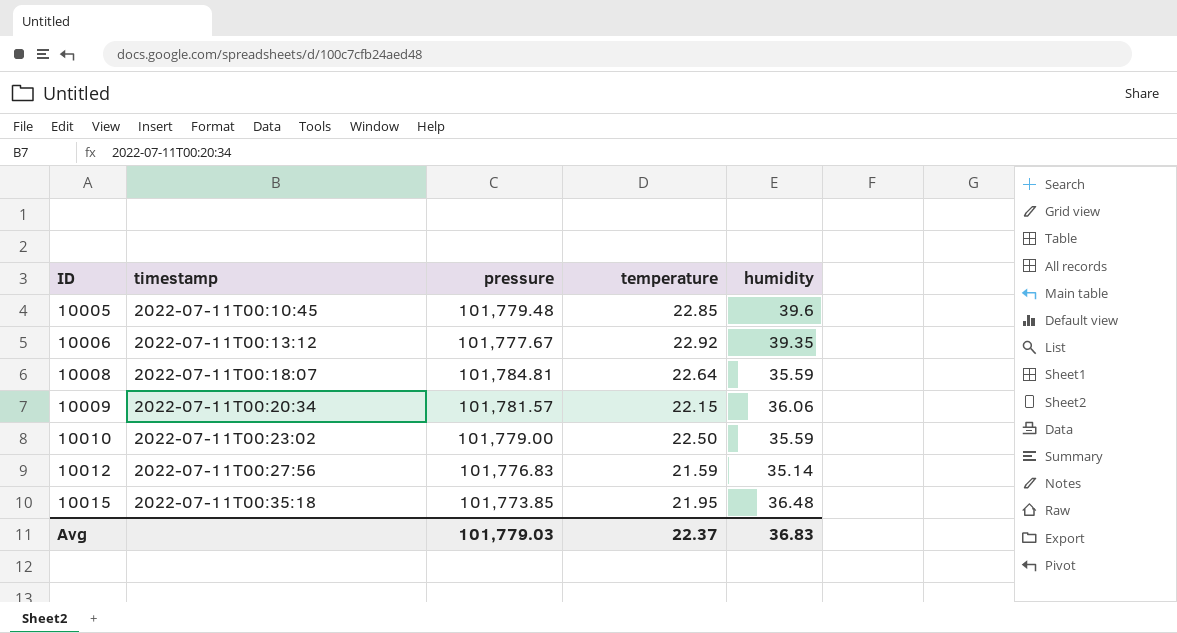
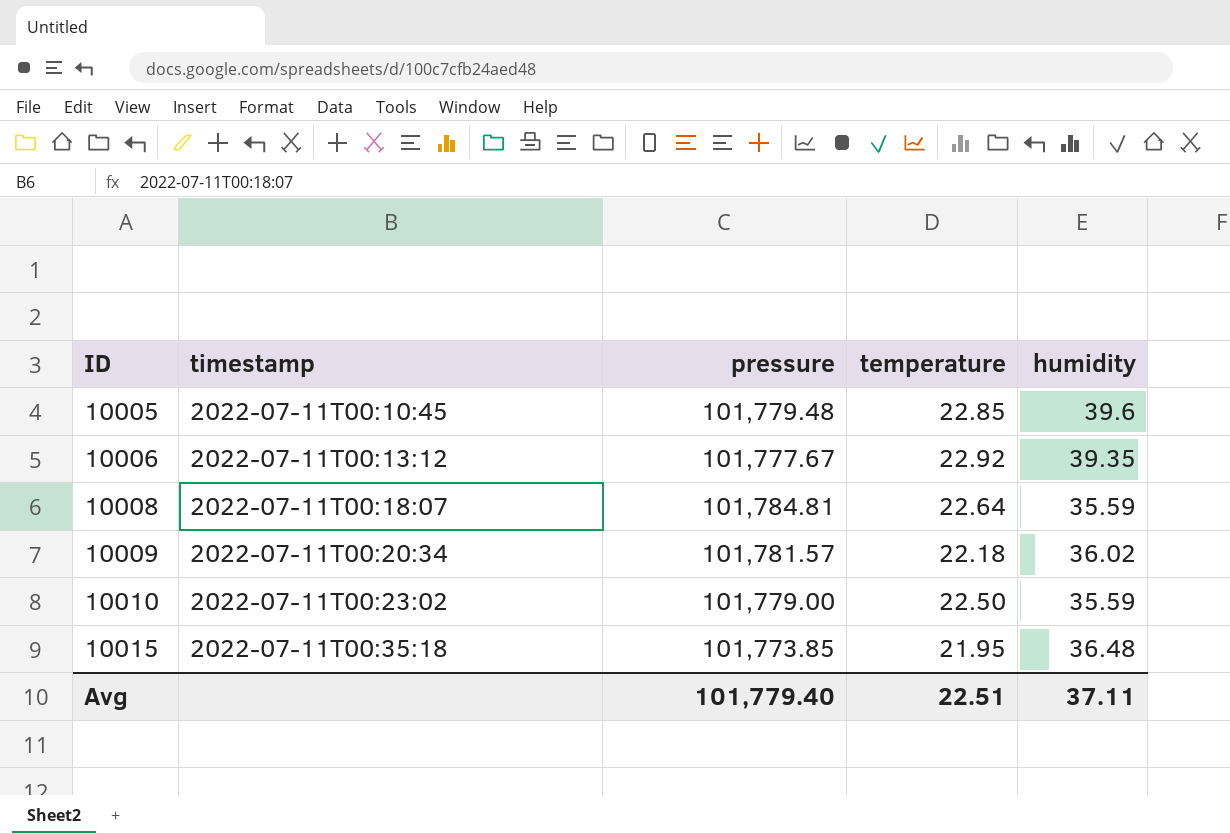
row 10012: 2022-07-11T00:27:56 | 101,776.83 | 21.59 | 35.14 -> none
10009 | temperature: 22.15 -> 22.18
10009 | humidity: 36.06 -> 36.02
Avg | pressure: 101,779.03 -> 101,779.40
Avg | temperature: 22.37 -> 22.51
Avg | humidity: 36.83 -> 37.11

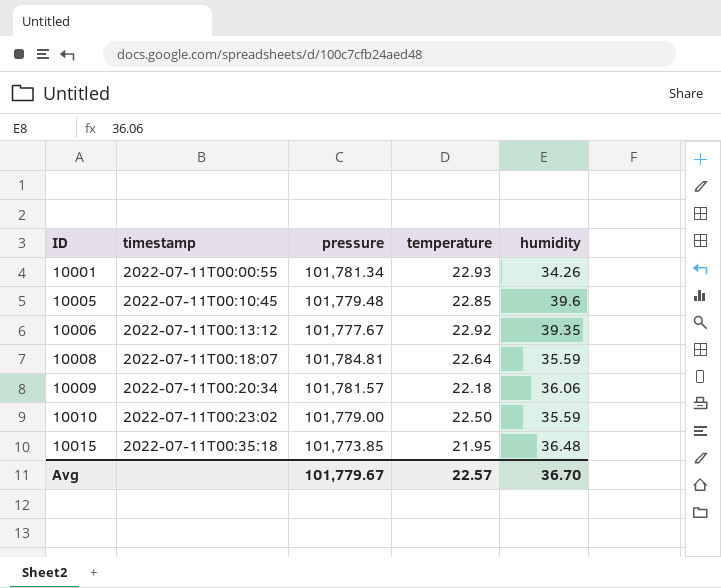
row 10001: none -> 2022-07-11T00:00:55 | 101,781.34 | 22.93 | 34.26
10009 | humidity: 36.02 -> 36.06
Avg | pressure: 101,779.40 -> 101,779.67
Avg | temperature: 22.51 -> 22.57
Avg | humidity: 37.11 -> 36.70

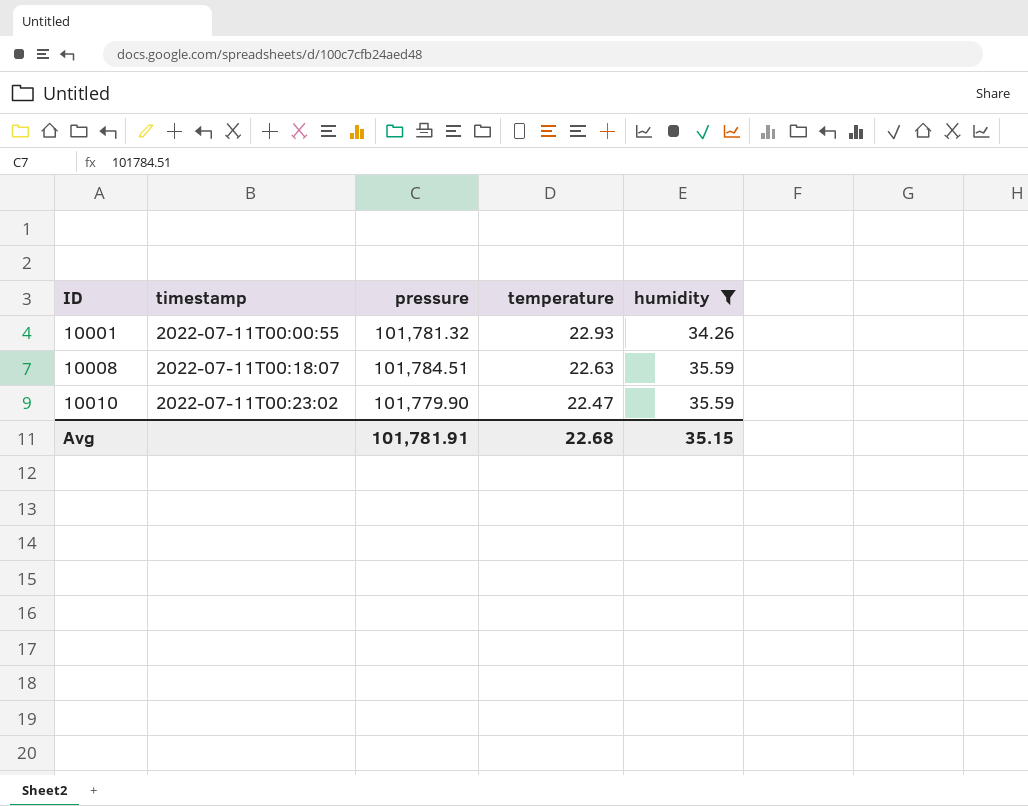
filter: none -> humidity <= 35.59
10001 | pressure: 101,781.34 -> 101,781.32
10008 | pressure: 101,784.81 -> 101,784.51
10008 | temperature: 22.64 -> 22.63
10010 | pressure: 101,779.00 -> 101,779.90
10010 | temperature: 22.50 -> 22.47
Avg | pressure: 101,779.67 -> 101,781.91
Avg | temperature: 22.57 -> 22.68
Avg | humidity: 36.70 -> 35.15

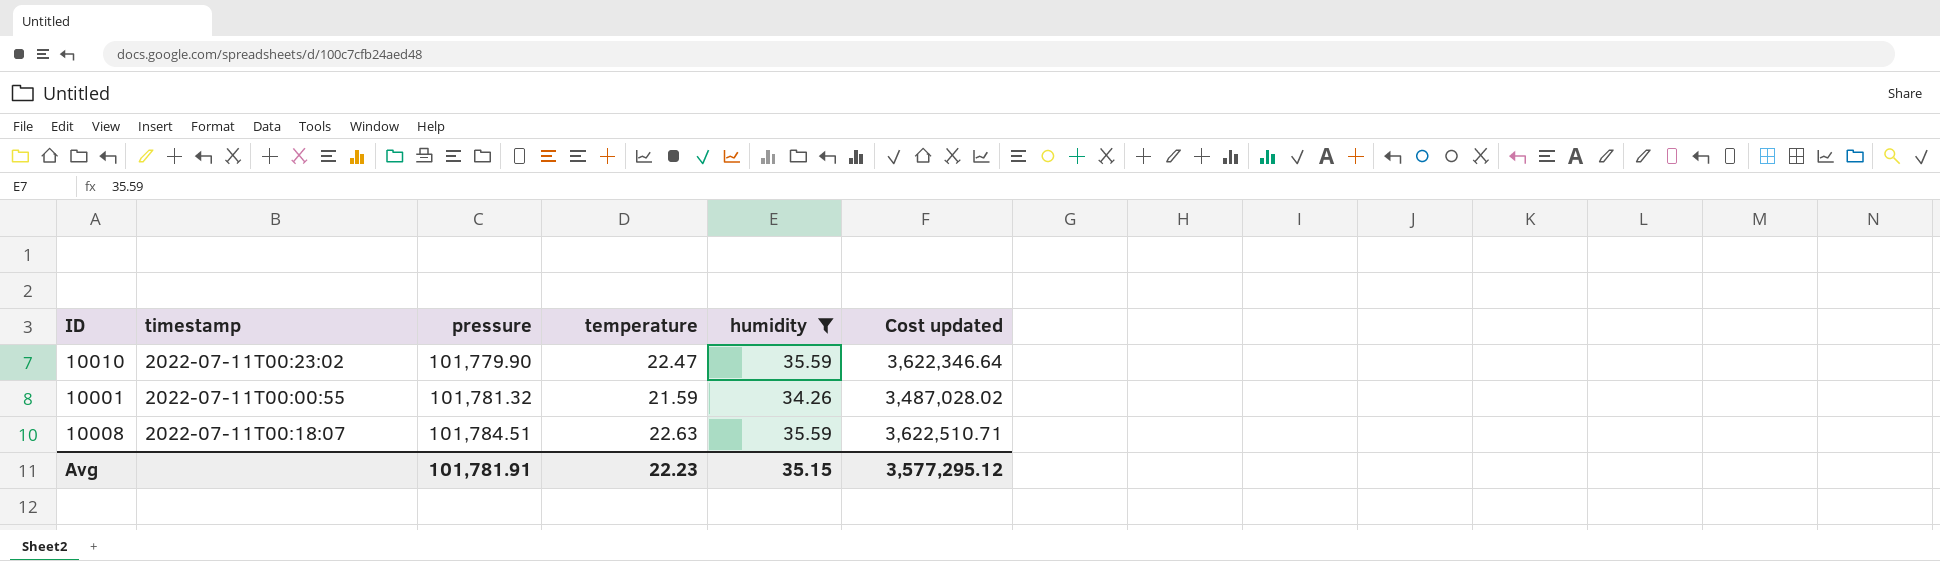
row order: ID ascending -> pressure ascending
column Cost updated | formula: none -> [pressure] * [humidity]
10001 | temperature: 22.93 -> 21.59
Avg | temperature: 22.68 -> 22.23

